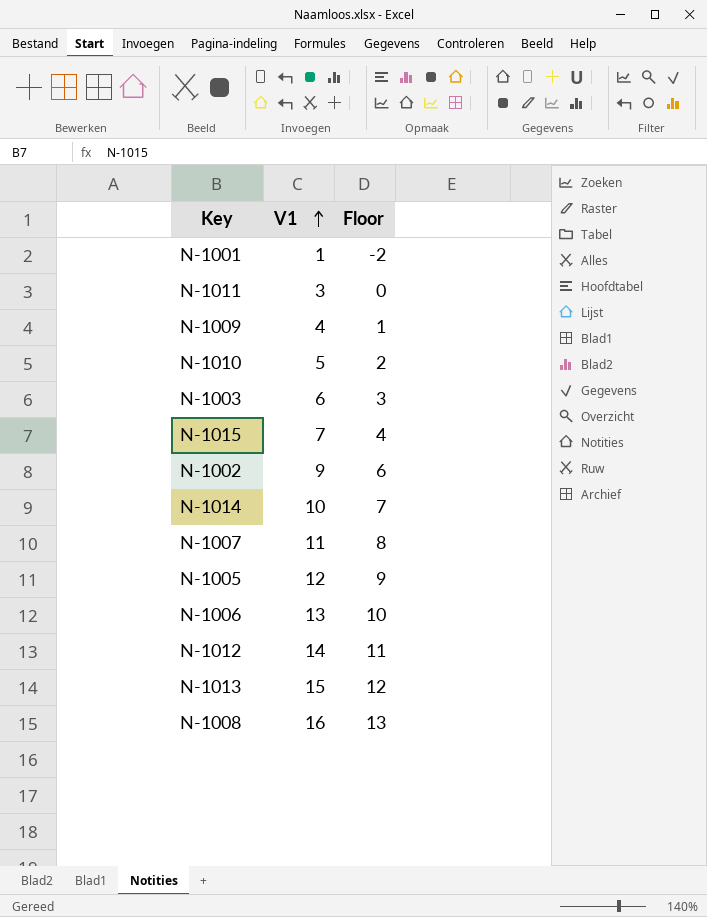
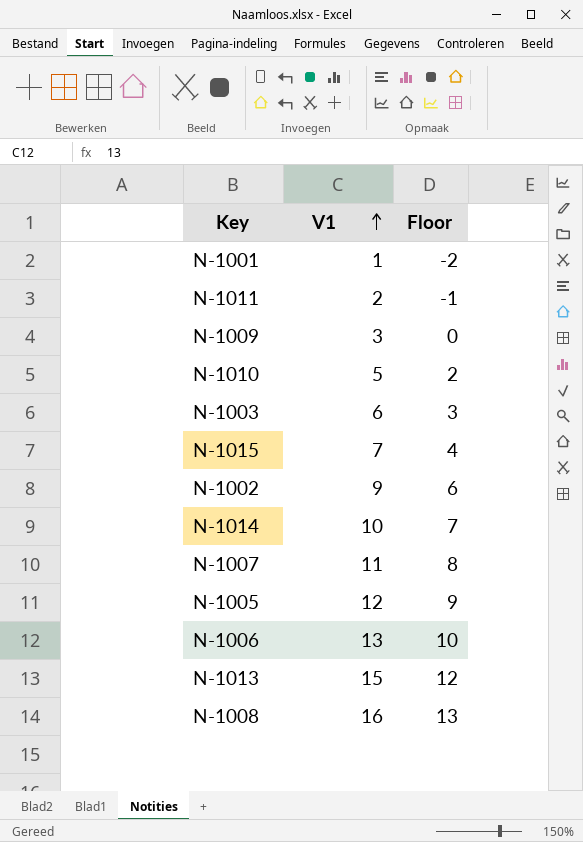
row N-1012: 14 | 11 -> none
N-1011 | V1: 3 -> 2
N-1011 | Floor: 0 -> -1
N-1009 | V1: 4 -> 3
N-1009 | Floor: 1 -> 0

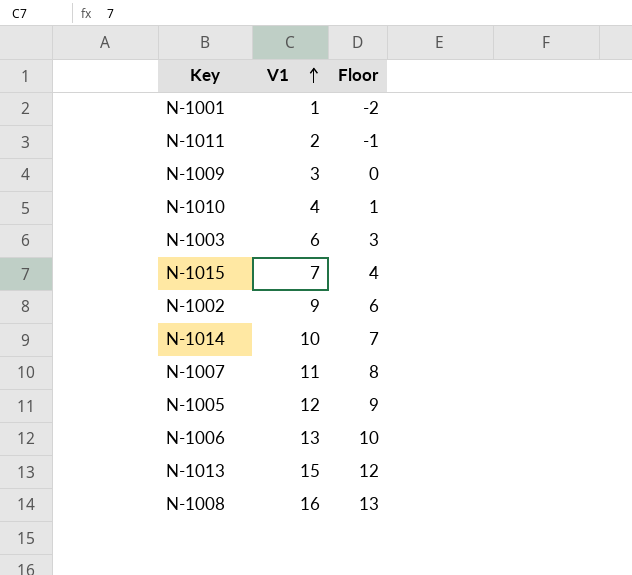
N-1010 | V1: 5 -> 4
N-1010 | Floor: 2 -> 1

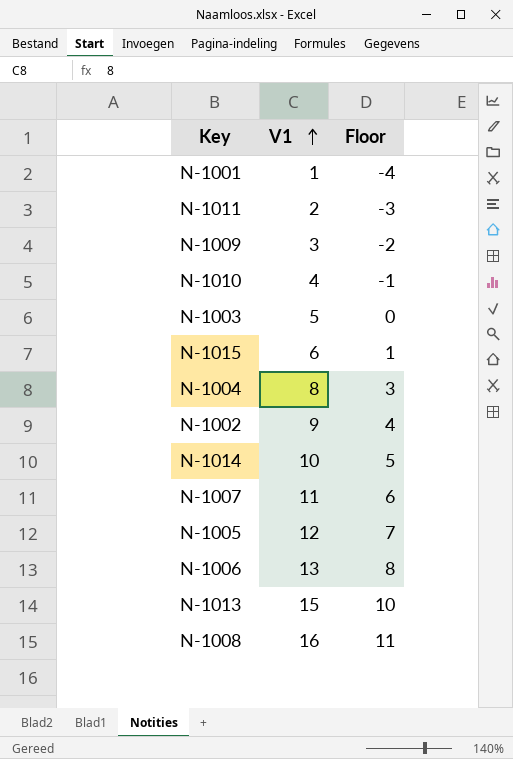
column Floor | formula: [V1] - 3 -> [V1] - 5
N-1003 | V1: 6 -> 5
N-1015 | V1: 7 -> 6
row N-1004: none -> 8 | 3

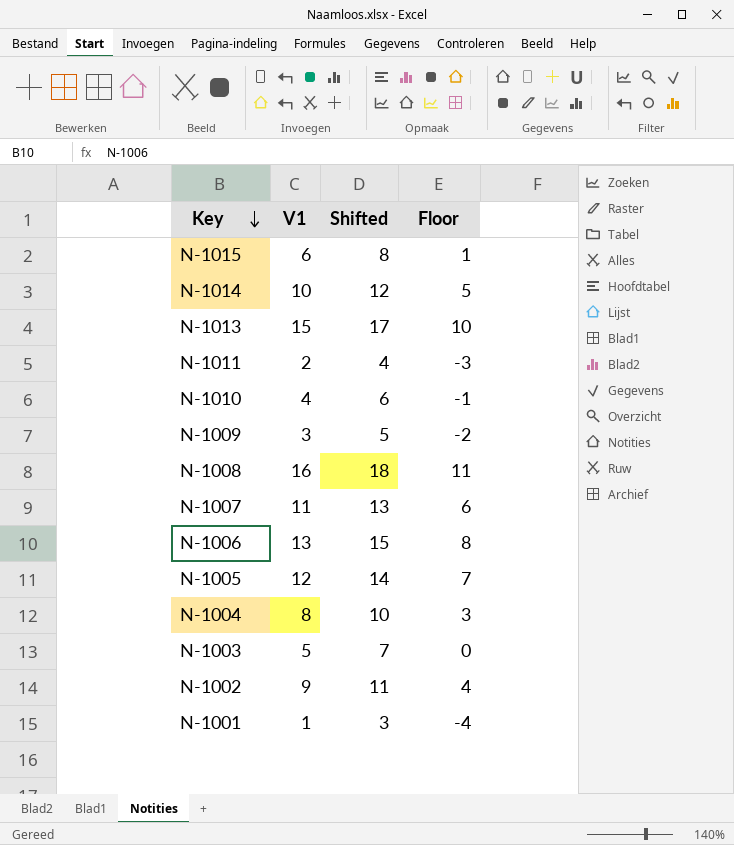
row order: V1 ascending -> Key descending
column Shifted | formula: none -> [V1] + 2

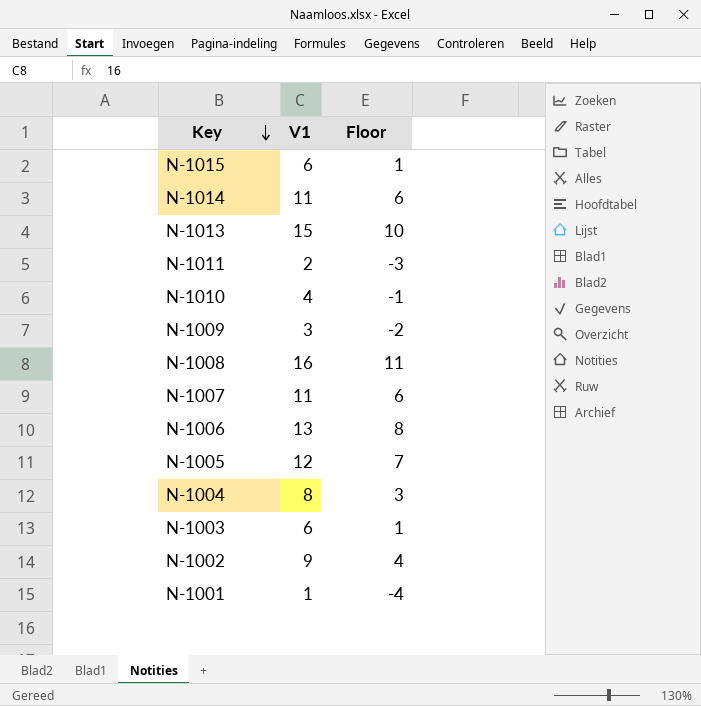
column Shifted | formula: [V1] + 2 -> none
N-1014 | V1: 10 -> 11
N-1014 | Floor: 5 -> 6
N-1003 | V1: 5 -> 6
N-1003 | Floor: 0 -> 1

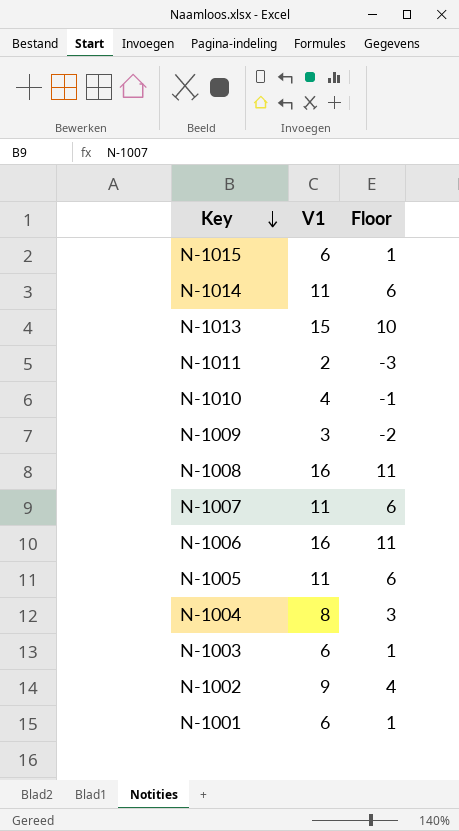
N-1006 | V1: 13 -> 16
N-1006 | Floor: 8 -> 11
N-1005 | V1: 12 -> 11
N-1005 | Floor: 7 -> 6
N-1001 | V1: 1 -> 6
N-1001 | Floor: -4 -> 1

